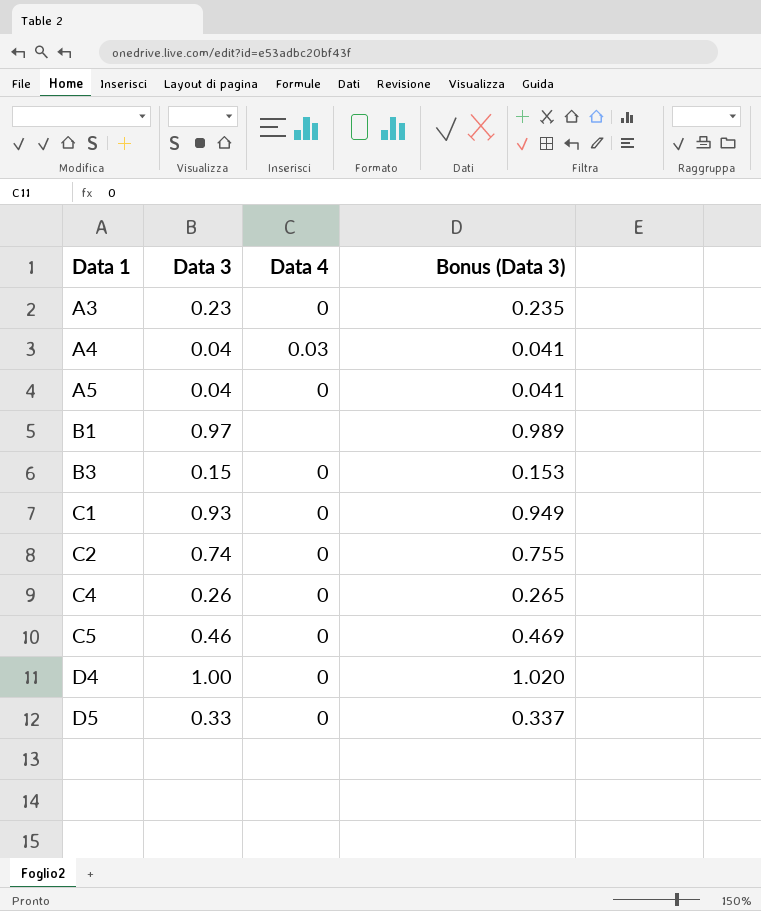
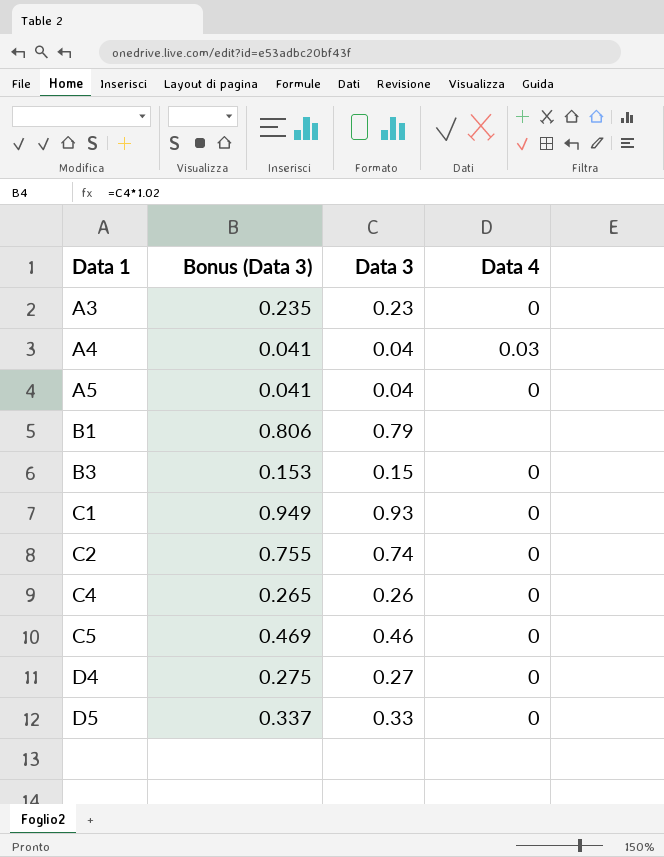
column Bonus (Data 3) | position: 4 -> 2
B1 | Bonus (Data 3): 0.989 -> 0.806
B1 | Data 3: 0.97 -> 0.79
D4 | Bonus (Data 3): 1.020 -> 0.275
D4 | Data 3: 1.00 -> 0.27

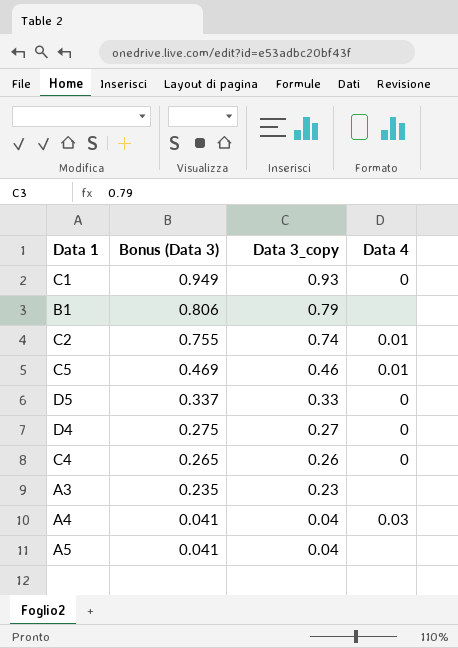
row order: Data 1 ascending -> Bonus (Data 3) descending
column name: Data 3 -> Data 3_copy
row B3: 0.153 | 0.15 | 0 -> none
C2 | Data 4: 0 -> 0.01
C5 | Data 4: 0 -> 0.01
A3 | Data 4: 0 -> none
A5 | Data 4: 0 -> none

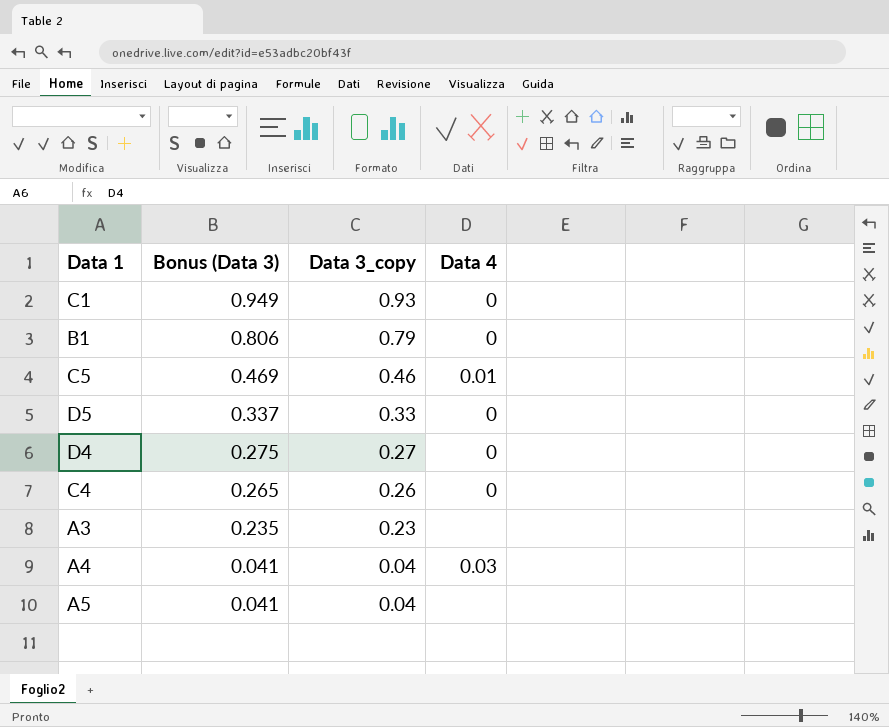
row C2: 0.755 | 0.74 | 0.01 -> none
B1 | Data 4: none -> 0

